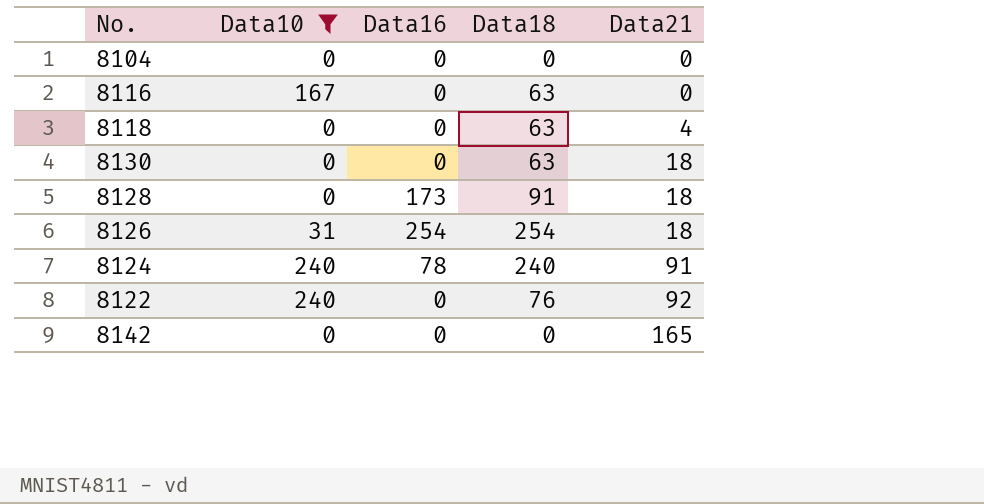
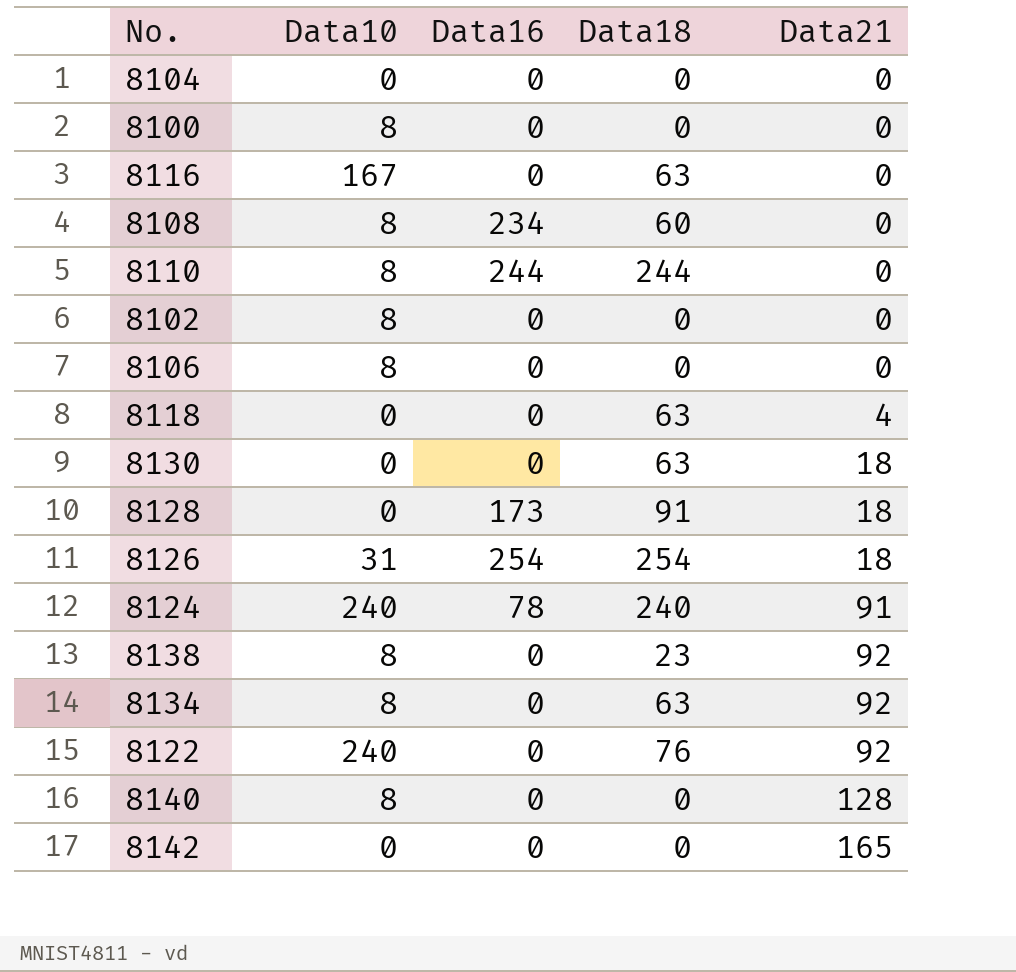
filter: Data10 != 8 -> none

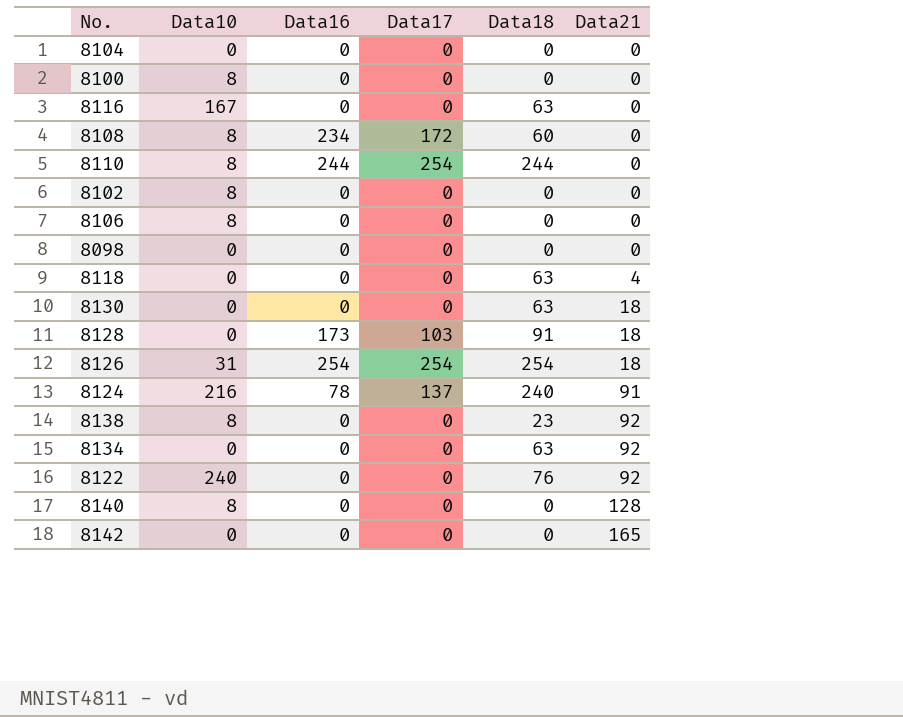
column Data17 | position: none -> 4
row 8098: none -> 0 | 0 | 0 | 0 | 0
8124 | Data10: 240 -> 216
8134 | Data10: 8 -> 0

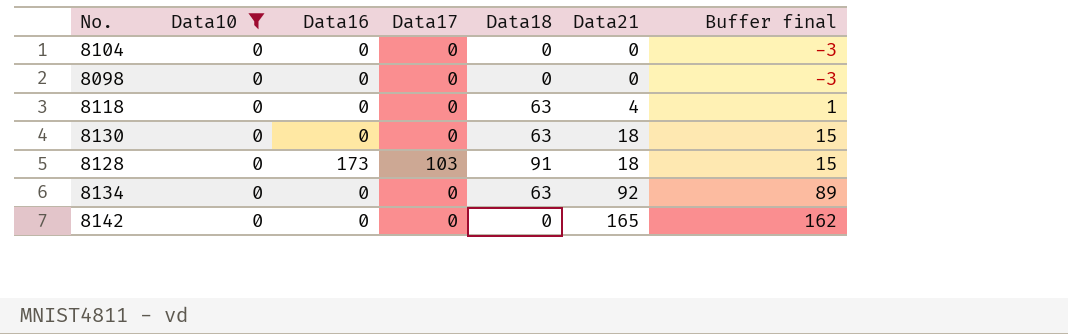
filter: none -> Data10 = 0
column Buffer final | formula: none -> [Data21] - 3

